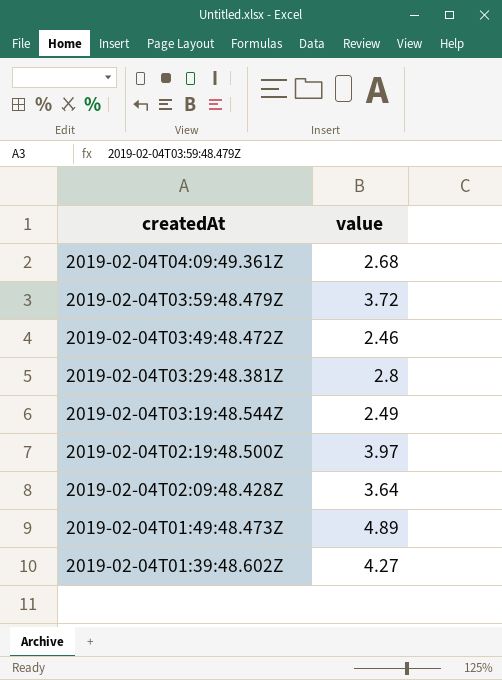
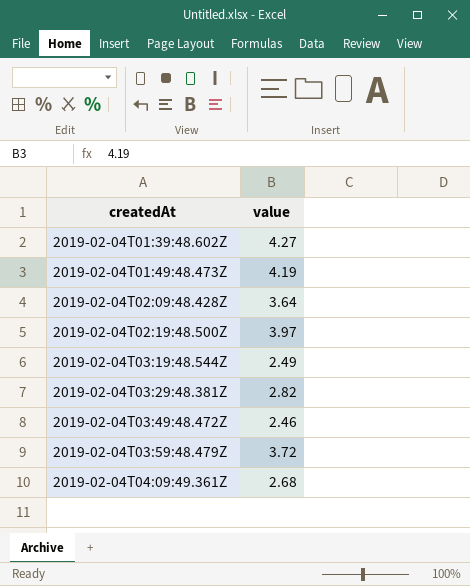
row order: createdAt descending -> createdAt ascending
2019-02-04T01:49:48.473Z | value: 4.89 -> 4.19
2019-02-04T03:29:48.381Z | value: 2.8 -> 2.82

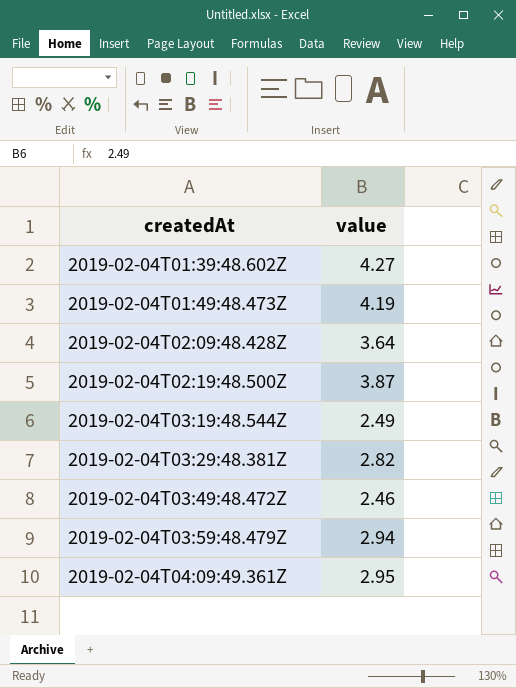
2019-02-04T02:19:48.500Z | value: 3.97 -> 3.87
2019-02-04T03:59:48.479Z | value: 3.72 -> 2.94
2019-02-04T04:09:49.361Z | value: 2.68 -> 2.95

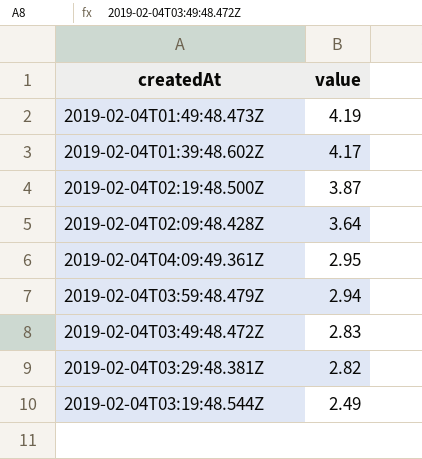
row order: createdAt ascending -> value descending
2019-02-04T01:39:48.602Z | value: 4.27 -> 4.17
2019-02-04T03:49:48.472Z | value: 2.46 -> 2.83

